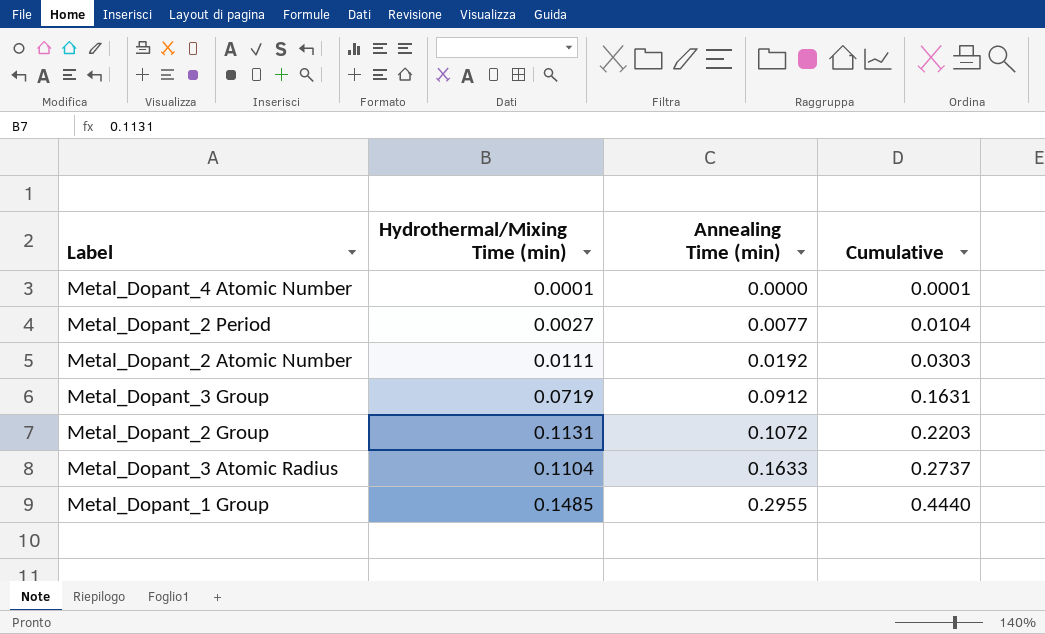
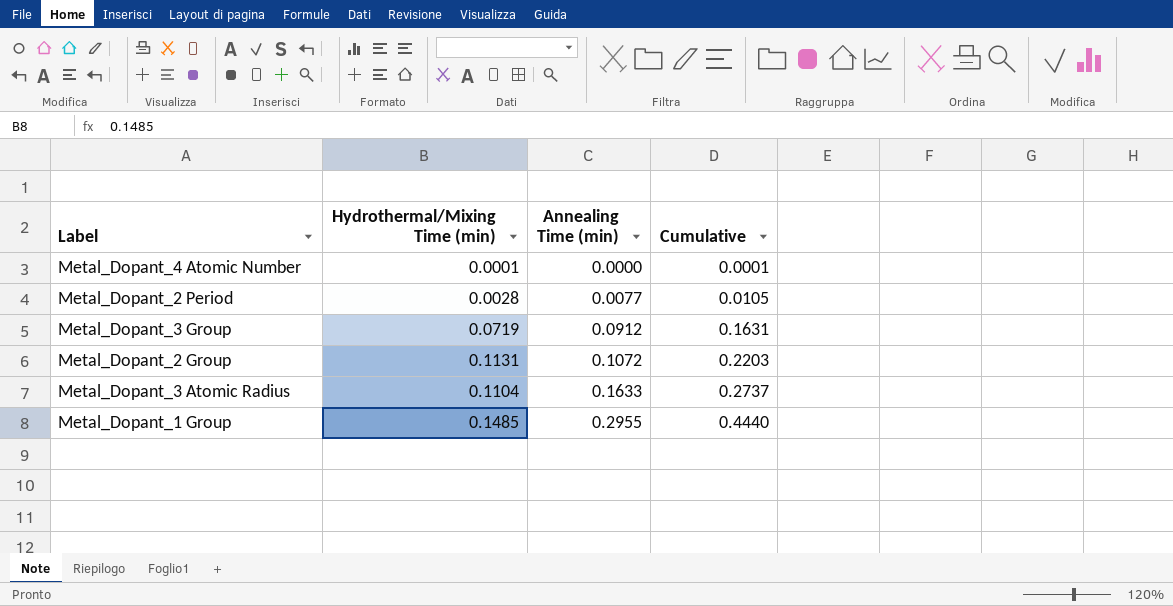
row Metal_Dopant_2 Atomic Number: 0.0111 | 0.0192 | 0.0303 -> none
Metal_Dopant_2 Period | Hydrothermal/Mixing Time (min): 0.0027 -> 0.0028
Metal_Dopant_2 Period | Cumulative: 0.0104 -> 0.0105

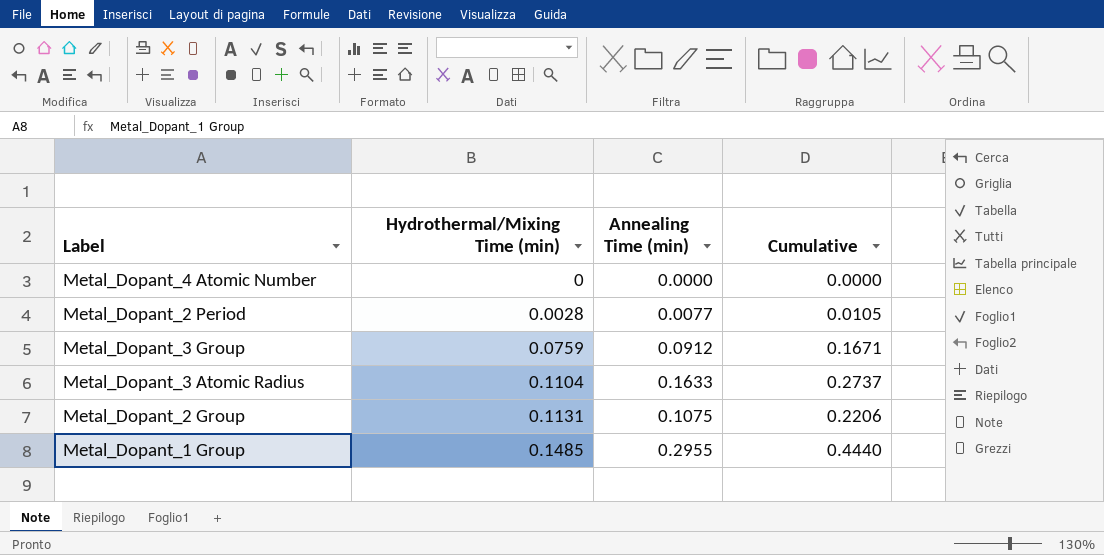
row order: Annealing Time (min) ascending -> Hydrothermal/Mixing Time (min) ascending
Metal_Dopant_4 Atomic Number | Hydrothermal/Mixing Time (min): 0.0001 -> 0
Metal_Dopant_4 Atomic Number | Cumulative: 0.0001 -> 0.0000
Metal_Dopant_3 Group | Hydrothermal/Mixing Time (min): 0.0719 -> 0.0759
Metal_Dopant_3 Group | Cumulative: 0.1631 -> 0.1671
Metal_Dopant_2 Group | Annealing Time (min): 0.1072 -> 0.1075
Metal_Dopant_2 Group | Cumulative: 0.2203 -> 0.2206

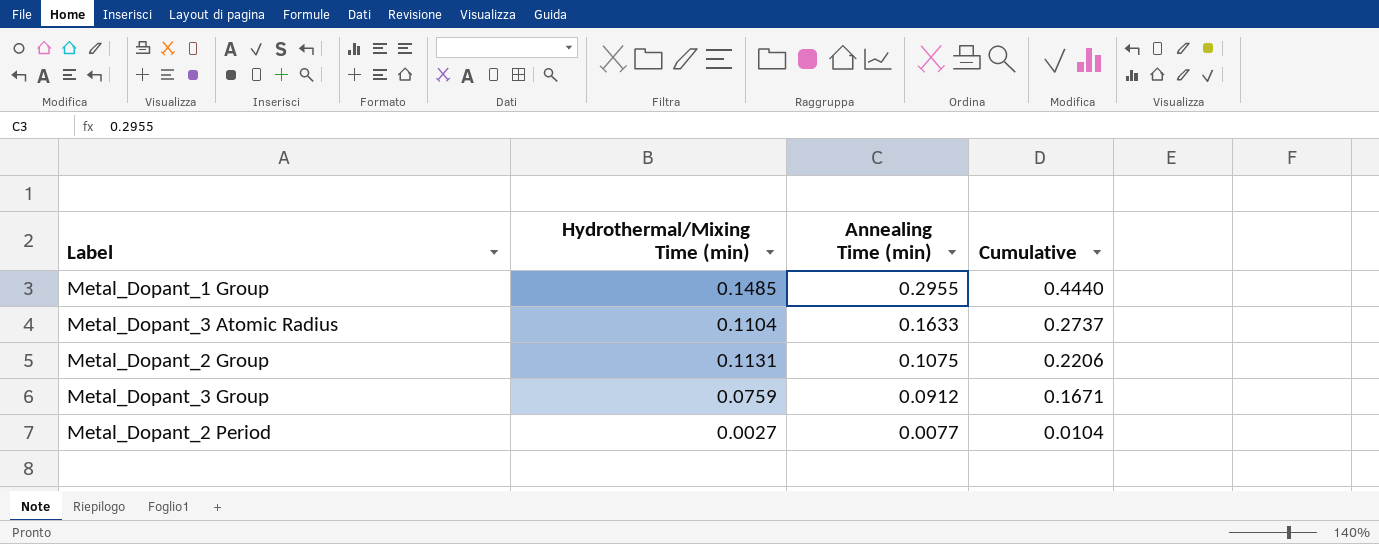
row order: Hydrothermal/Mixing Time (min) ascending -> Annealing Time (min) descending
row Metal_Dopant_4 Atomic Number: 0 | 0.0000 | 0.0000 -> none
Metal_Dopant_2 Period | Hydrothermal/Mixing Time (min): 0.0028 -> 0.0027
Metal_Dopant_2 Period | Cumulative: 0.0105 -> 0.0104

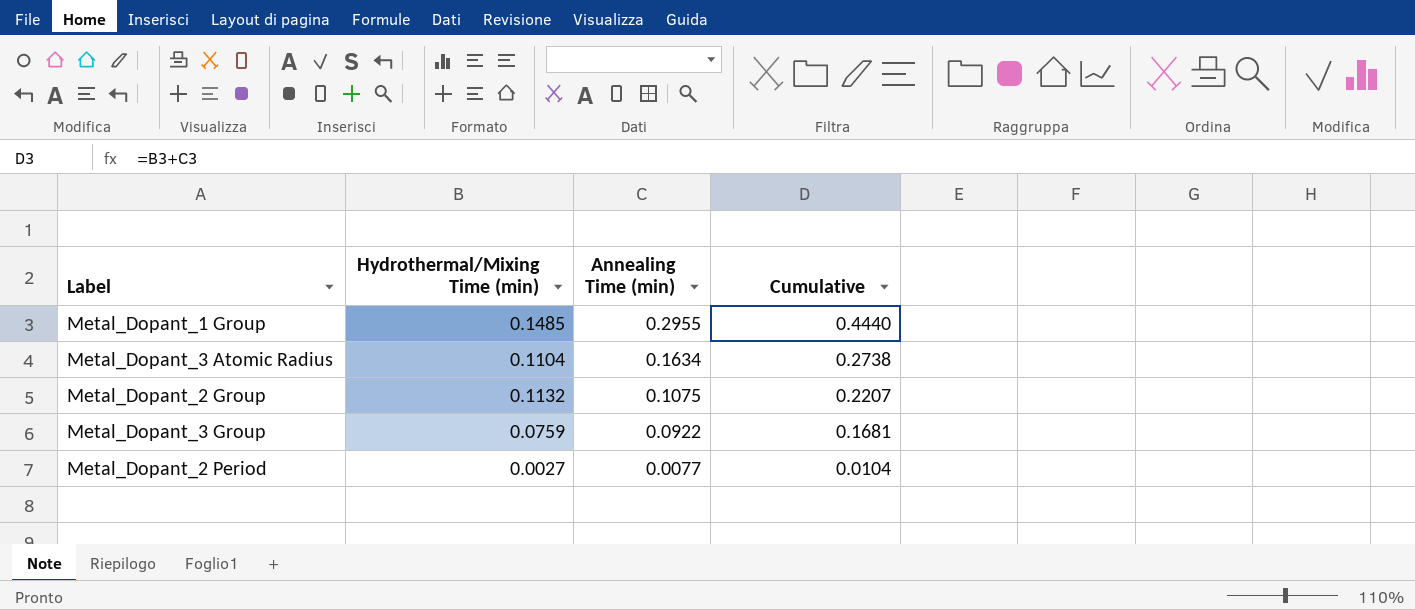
Metal_Dopant_3 Atomic Radius | Annealing Time (min): 0.1633 -> 0.1634
Metal_Dopant_3 Atomic Radius | Cumulative: 0.2737 -> 0.2738
Metal_Dopant_2 Group | Hydrothermal/Mixing Time (min): 0.1131 -> 0.1132
Metal_Dopant_2 Group | Cumulative: 0.2206 -> 0.2207
Metal_Dopant_3 Group | Annealing Time (min): 0.0912 -> 0.0922
Metal_Dopant_3 Group | Cumulative: 0.1671 -> 0.1681

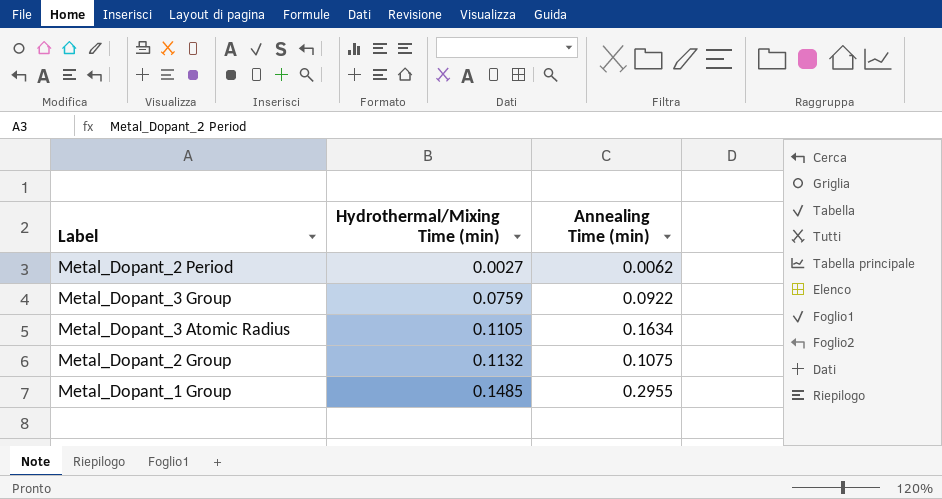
row order: Annealing Time (min) descending -> Hydrothermal/Mixing Time (min) ascending
column Cumulative | formula: [Hydrothermal/Mixing Time (min)] + [Annealing Time (min)] -> none
Metal_Dopant_2 Period | Annealing Time (min): 0.0077 -> 0.0062
Metal_Dopant_3 Atomic Radius | Hydrothermal/Mixing Time (min): 0.1104 -> 0.1105

